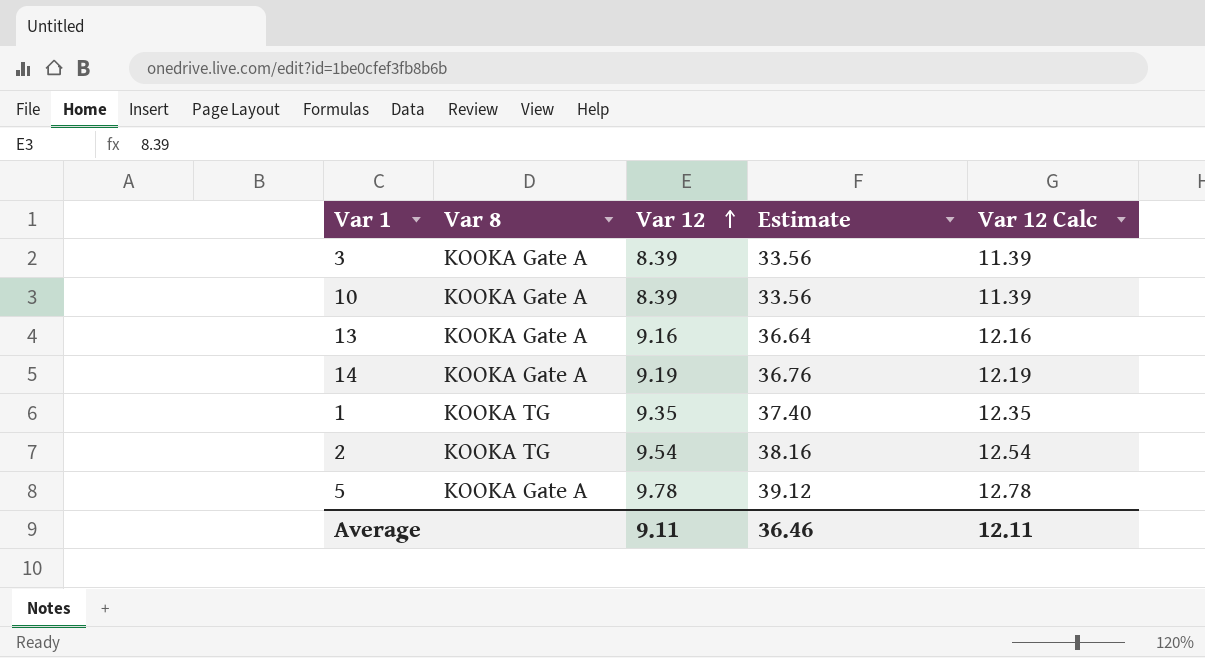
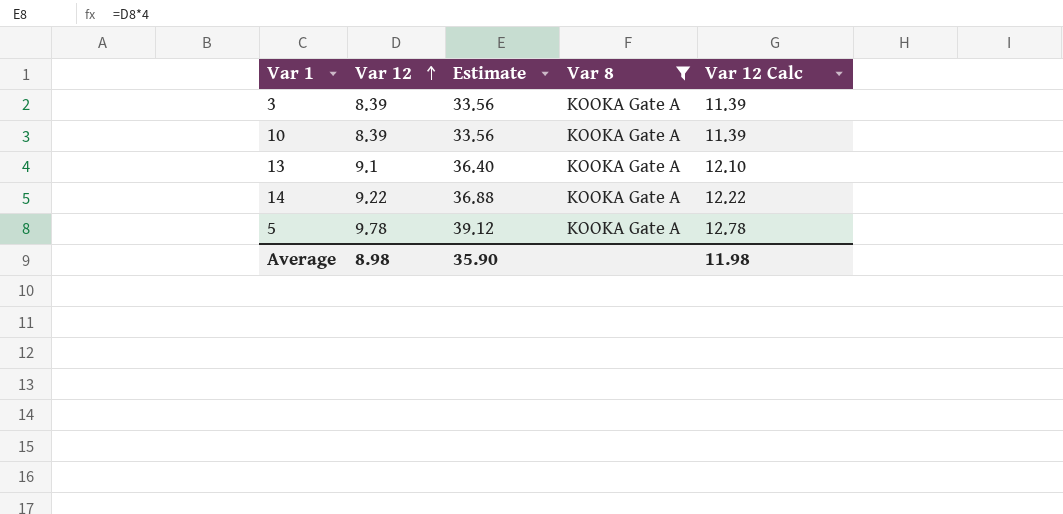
filter: none -> Var 8 = KOOKA Gate A
column Var 8 | position: 2 -> 4
13 | Var 12: 9.16 -> 9.1
13 | Estimate: 36.64 -> 36.40
13 | Var 12 Calc: 12.16 -> 12.10
14 | Var 12: 9.19 -> 9.22
14 | Estimate: 36.76 -> 36.88
14 | Var 12 Calc: 12.19 -> 12.22
Average | Var 12: 9.11 -> 8.98
Average | Estimate: 36.46 -> 35.90
Average | Var 12 Calc: 12.11 -> 11.98

